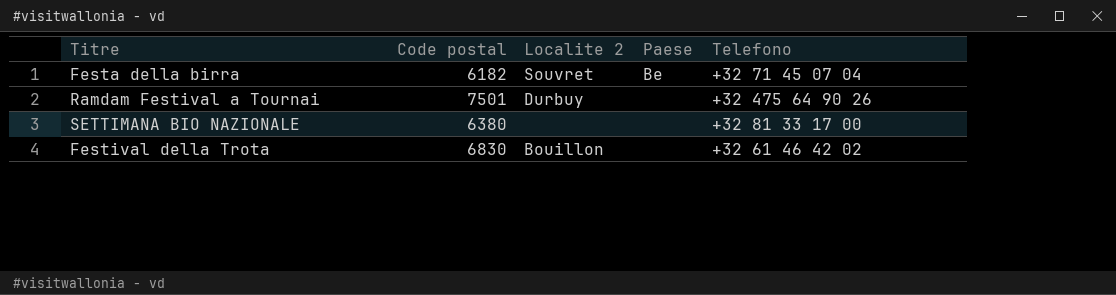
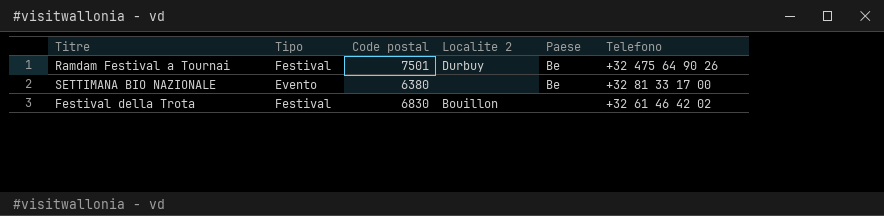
column Tipo | position: none -> 2
row Festa della birra: 6182 | Souvret | Be | +32 71 45 07 04 -> none
Ramdam Festival a Tournai | Paese: none -> Be
SETTIMANA BIO NAZIONALE | Paese: none -> Be

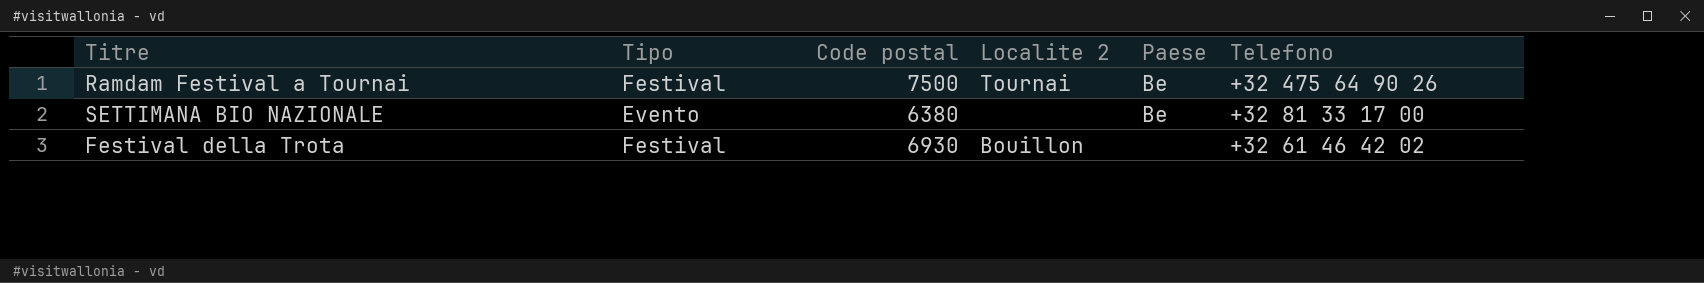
Ramdam Festival a Tournai | Code postal: 7501 -> 7500
Ramdam Festival a Tournai | Localite 2: Durbuy -> Tournai
Festival della Trota | Code postal: 6830 -> 6930

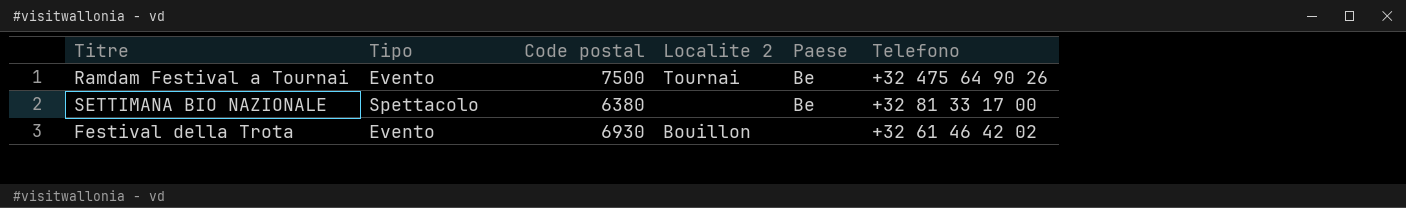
Ramdam Festival a Tournai | Tipo: Festival -> Evento
SETTIMANA BIO NAZIONALE | Tipo: Evento -> Spettacolo
Festival della Trota | Tipo: Festival -> Evento

